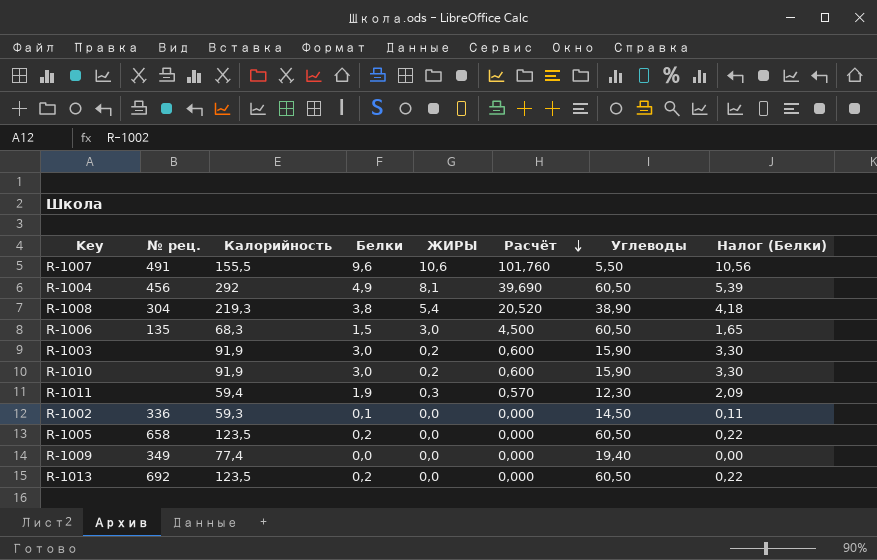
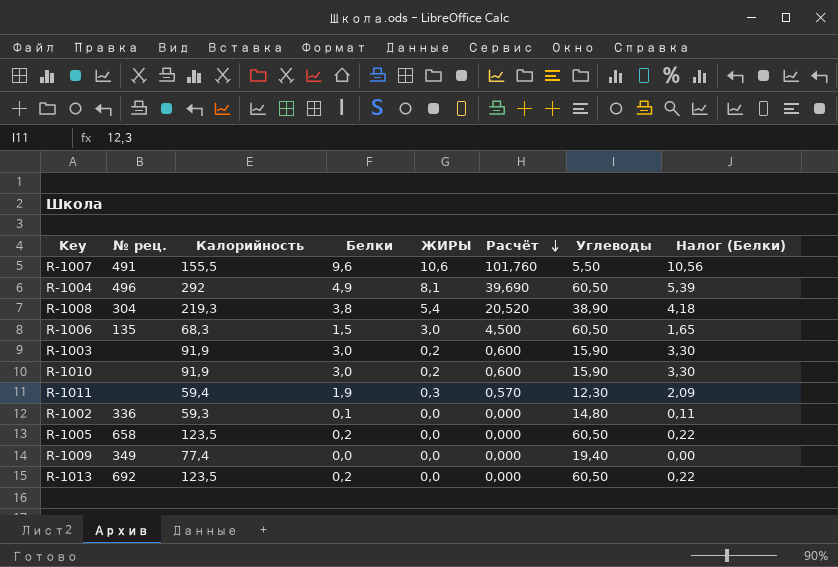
R-1004 | № рец.: 456 -> 496
R-1002 | Углеводы: 14,50 -> 14,80

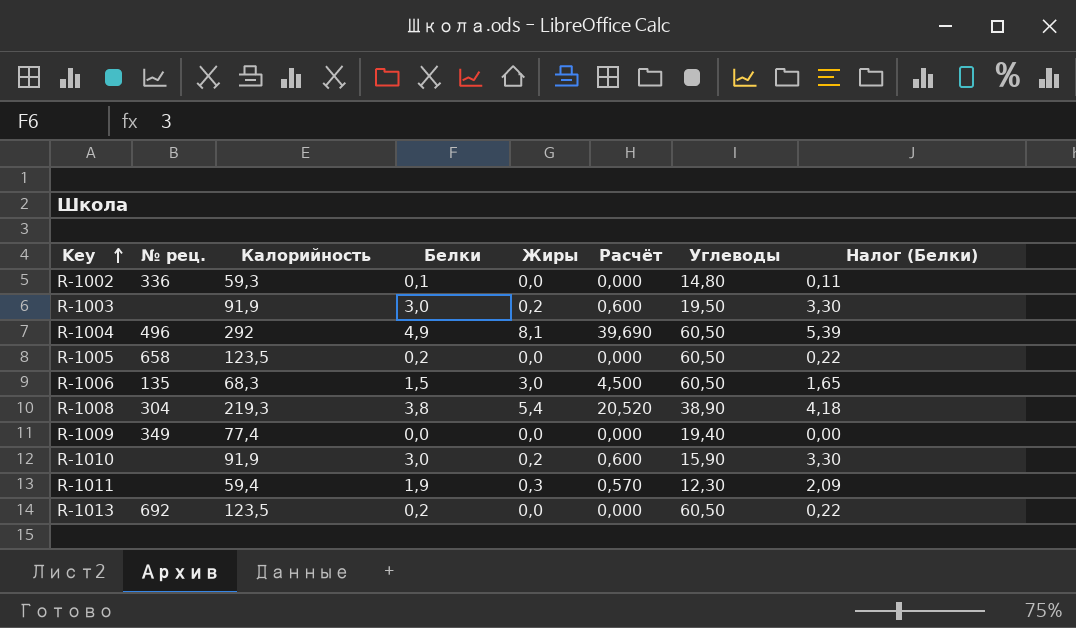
row order: Расчёт descending -> Key ascending
column name: ЖИРЫ -> Жиры
row R-1007: 491 | 155,5 | 9,6 | 10,6 | 101,760 | 5,50 | 10,56 -> none
R-1003 | Углеводы: 15,90 -> 19,50

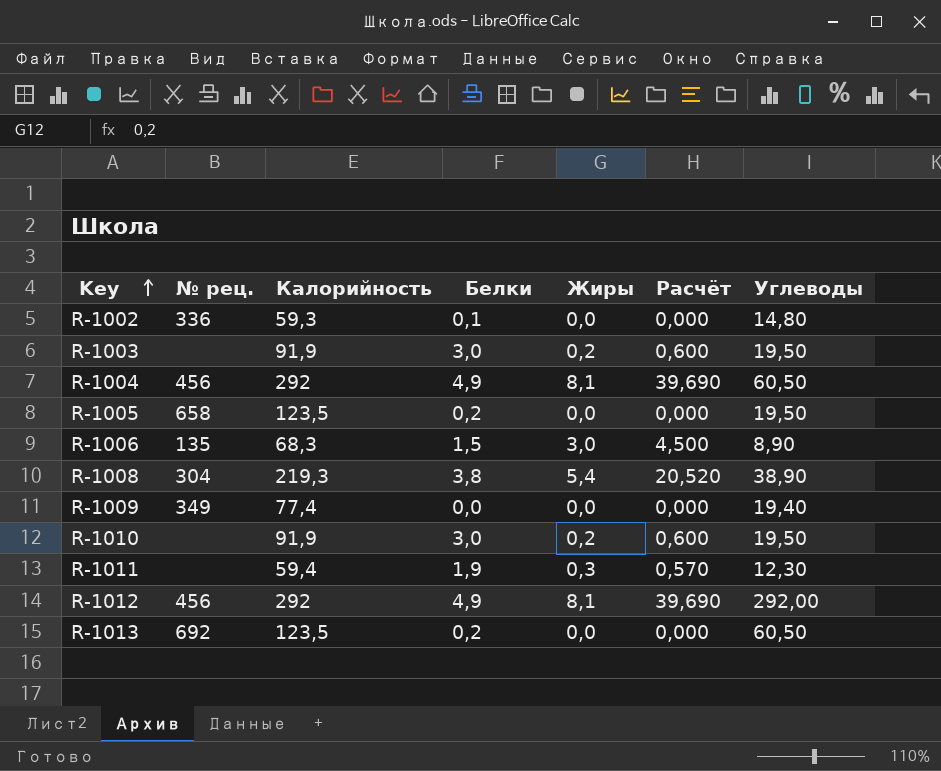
column Налог (Белки) | formula: [Белки] * 1,1 -> none
R-1004 | № рец.: 496 -> 456
R-1005 | Углеводы: 60,50 -> 19,50
R-1006 | Углеводы: 60,50 -> 8,90
R-1010 | Углеводы: 15,90 -> 19,50
row R-1012: none -> 456 | 292 | 4,9 | 8,1 | 39,690 | 292,00

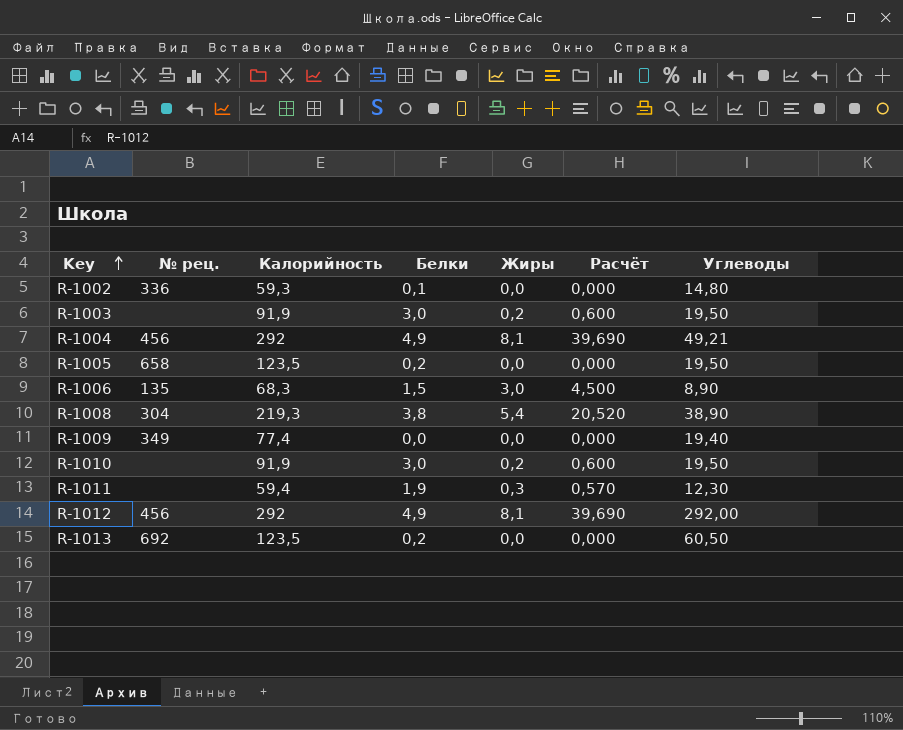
R-1004 | Углеводы: 60,50 -> 49,21

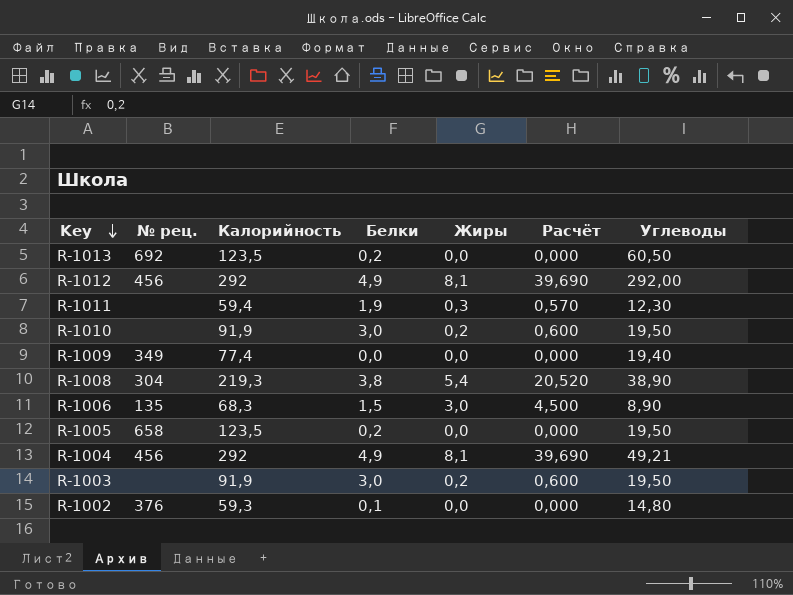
row order: Key ascending -> Key descending
R-1002 | № рец.: 336 -> 376

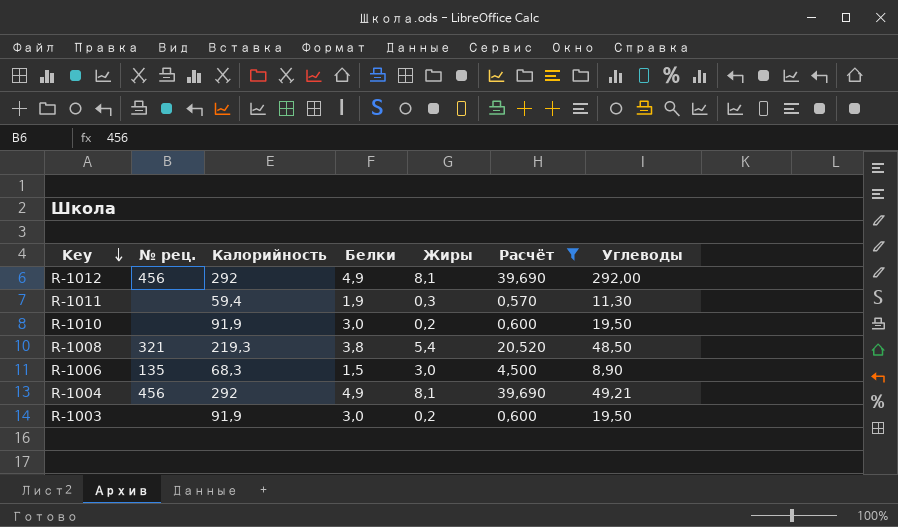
filter: none -> Расчёт != 0,000
R-1011 | Углеводы: 12,30 -> 11,30
R-1008 | № рец.: 304 -> 321
R-1008 | Углеводы: 38,90 -> 48,50

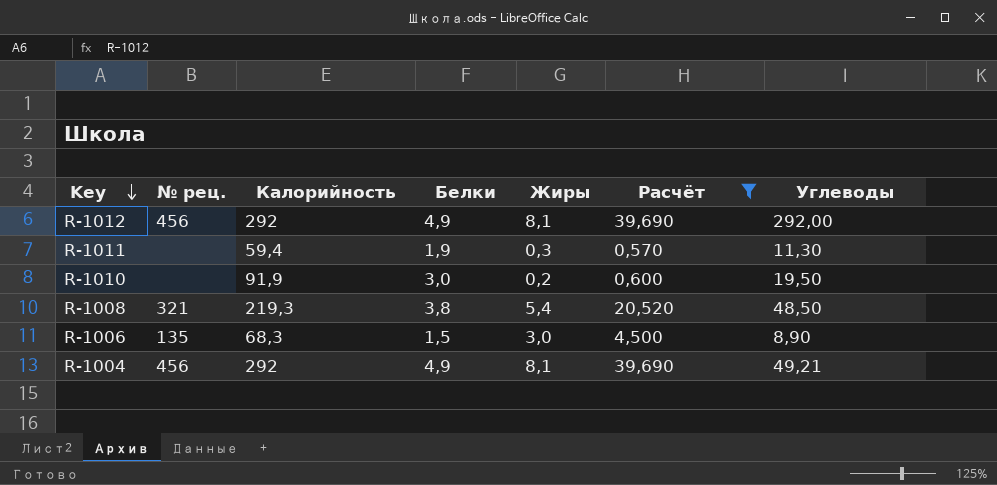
row R-1003: none | 91,9 | 3,0 | 0,2 | 0,600 | 19,50 -> none

